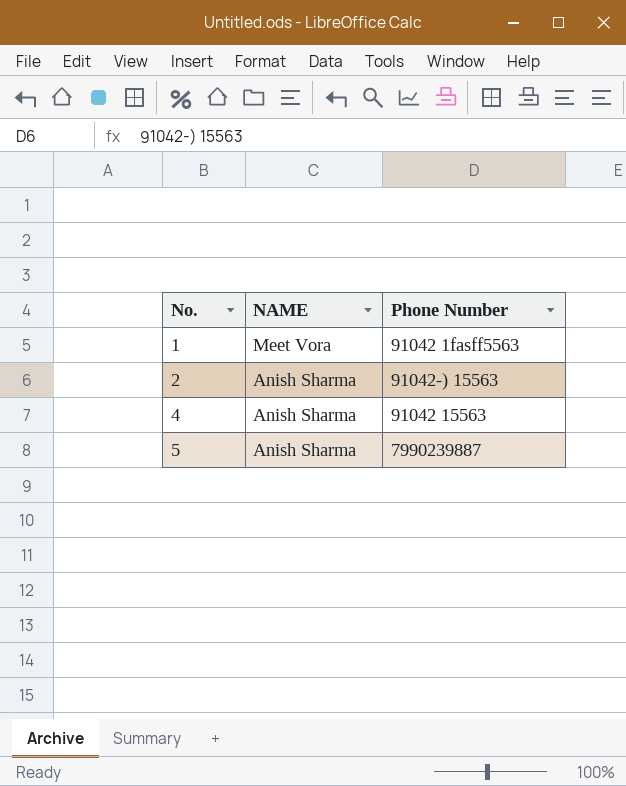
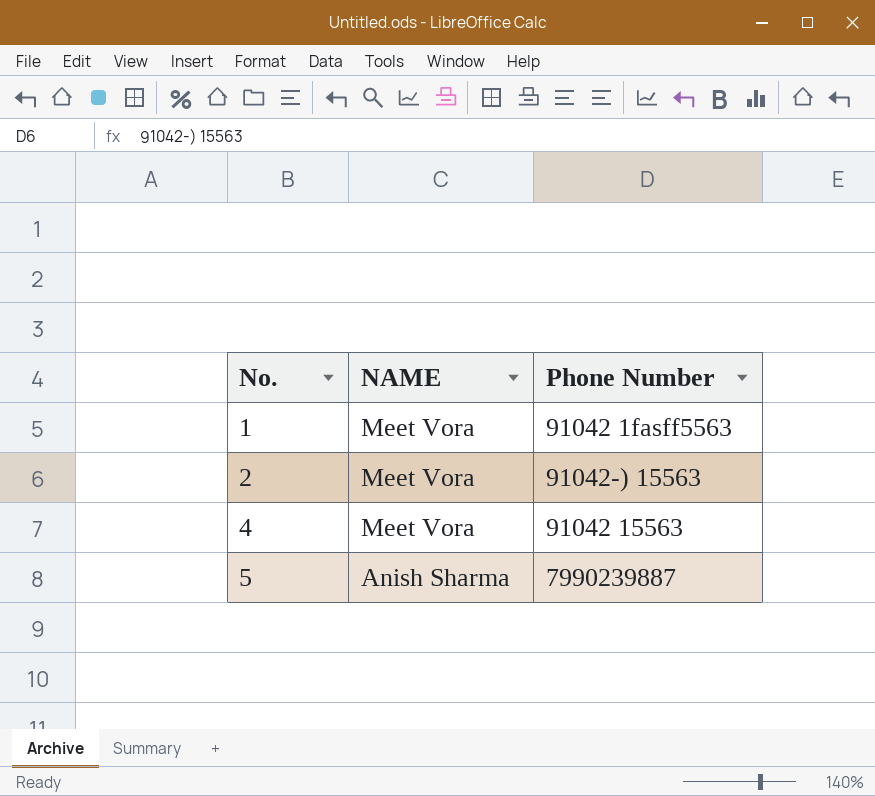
2 | NAME: Anish Sharma -> Meet Vora
4 | NAME: Anish Sharma -> Meet Vora

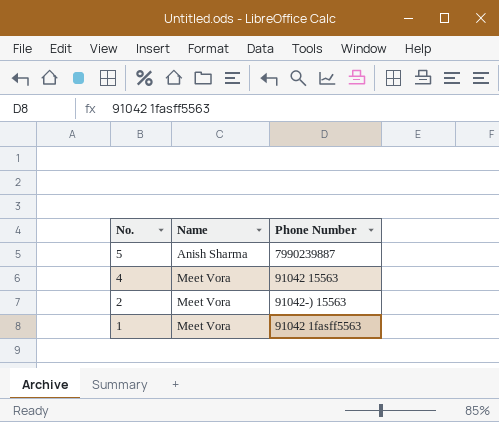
row order: No. ascending -> No. descending
column name: NAME -> Name

